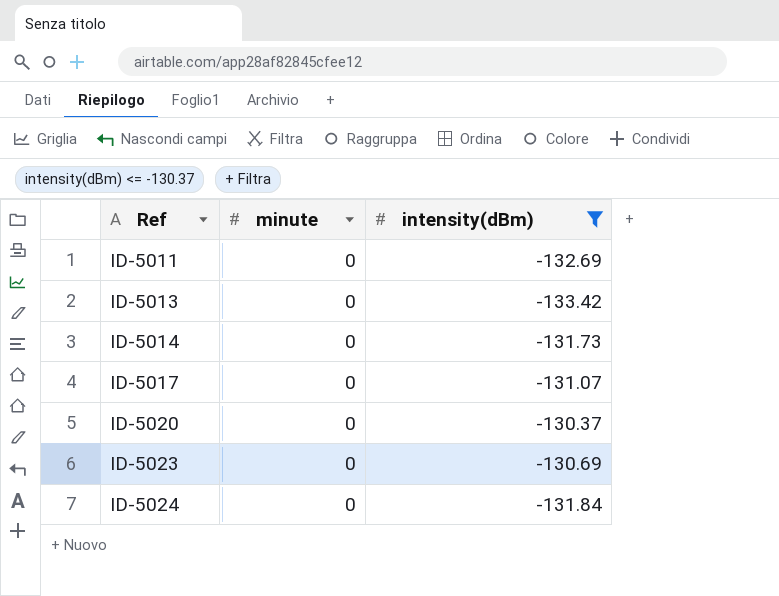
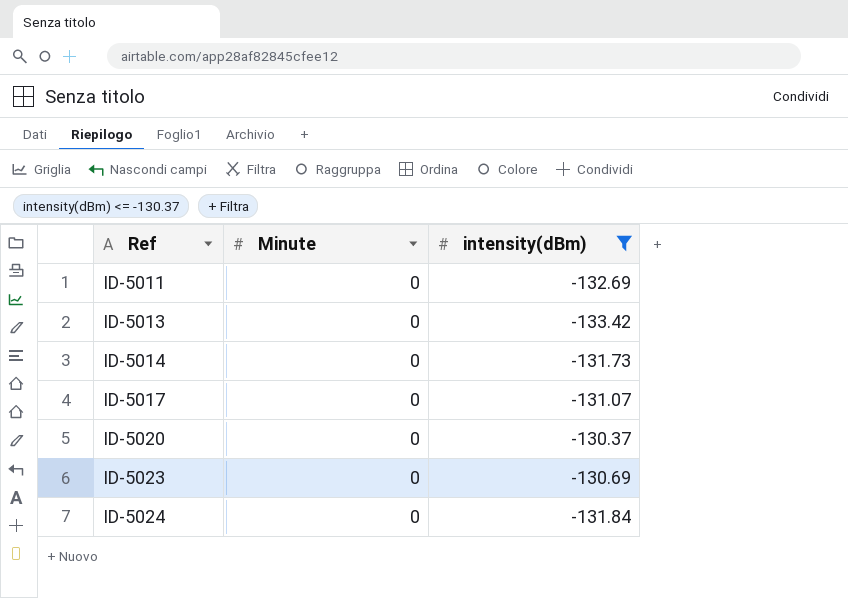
column name: minute -> Minute

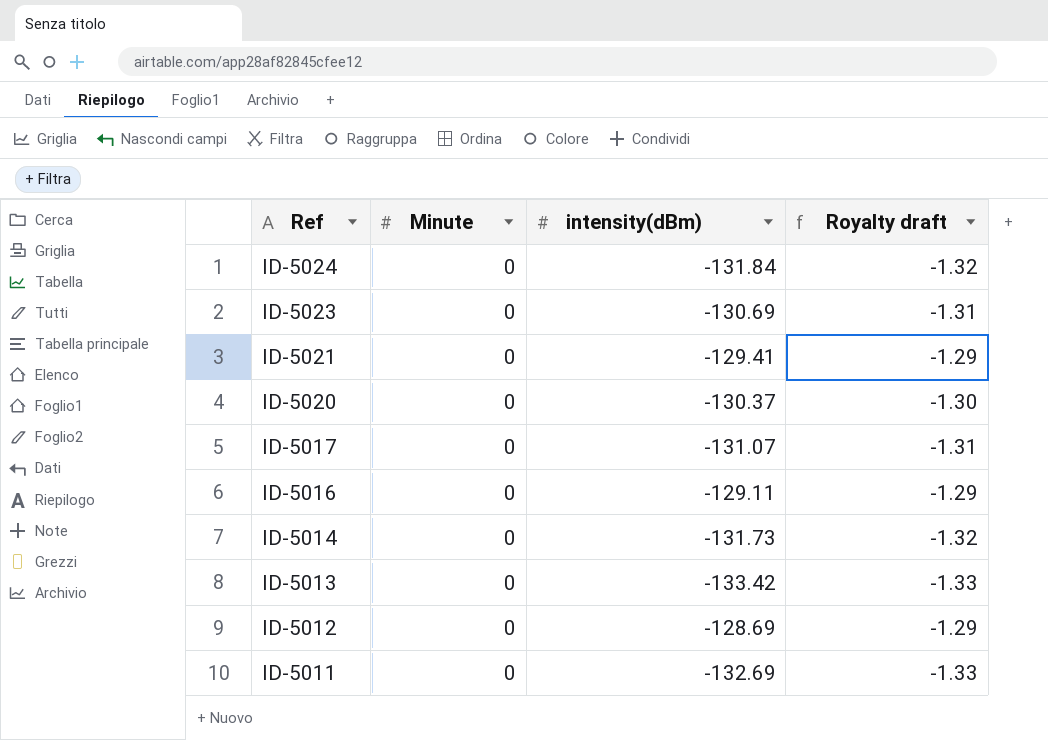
filter: intensity(dBm) <= -130.37 -> none
row order: Ref ascending -> Ref descending
column Royalty draft | formula: none -> [intensity(dBm)] * 0.01

